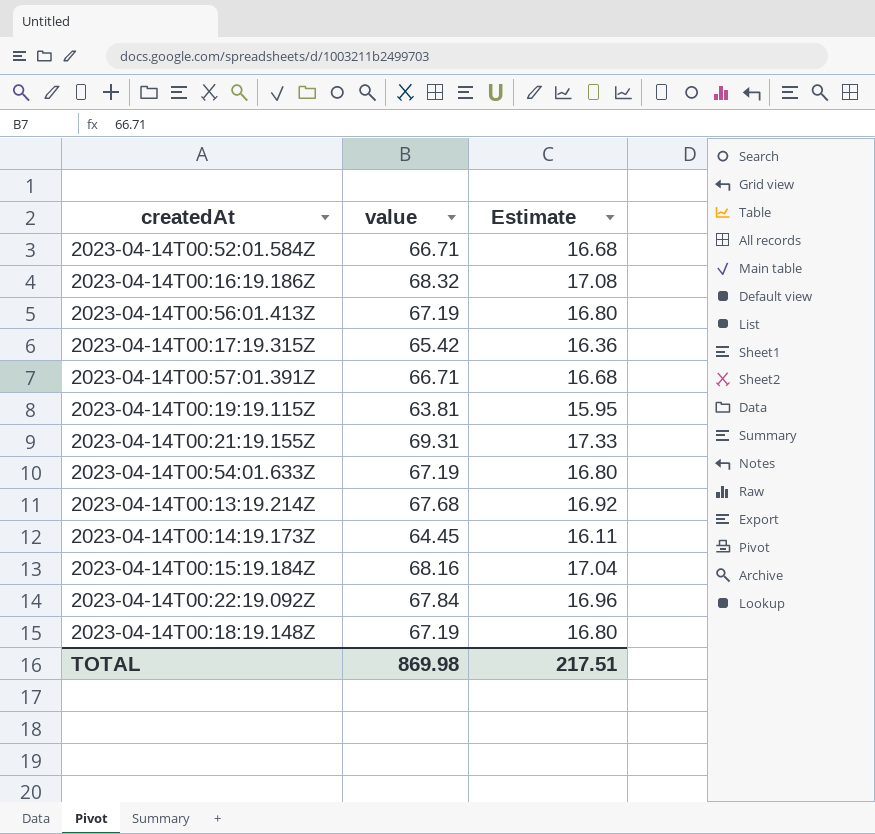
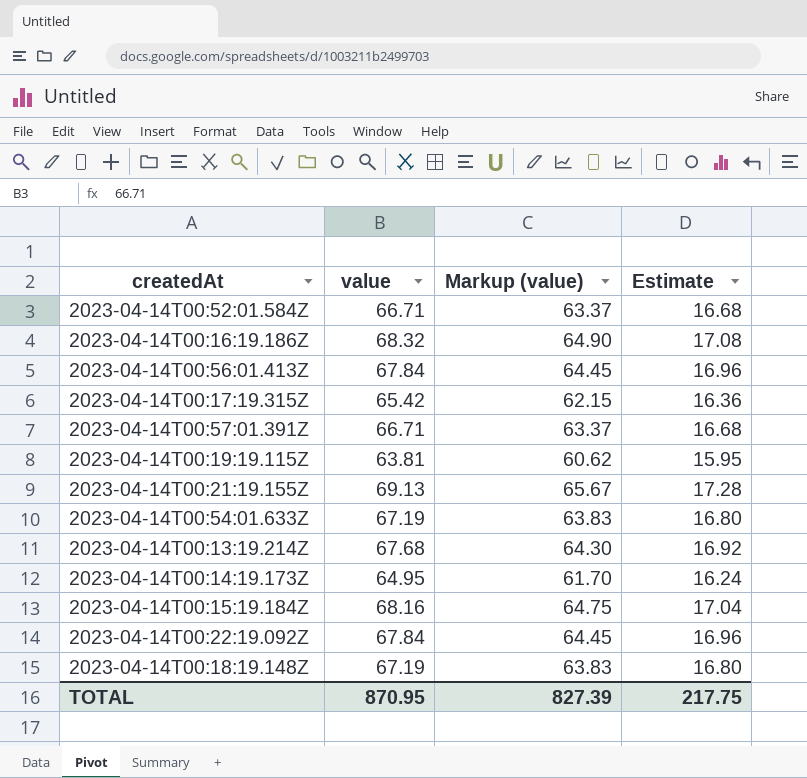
column Markup (value) | formula: none -> [value] * 0.95
2023-04-14T00:56:01.413Z | value: 67.19 -> 67.84
2023-04-14T00:56:01.413Z | Estimate: 16.80 -> 16.96
2023-04-14T00:21:19.155Z | value: 69.31 -> 69.13
2023-04-14T00:21:19.155Z | Estimate: 17.33 -> 17.28
2023-04-14T00:14:19.173Z | value: 64.45 -> 64.95
2023-04-14T00:14:19.173Z | Estimate: 16.11 -> 16.24
TOTAL | value: 869.98 -> 870.95
TOTAL | Estimate: 217.51 -> 217.75

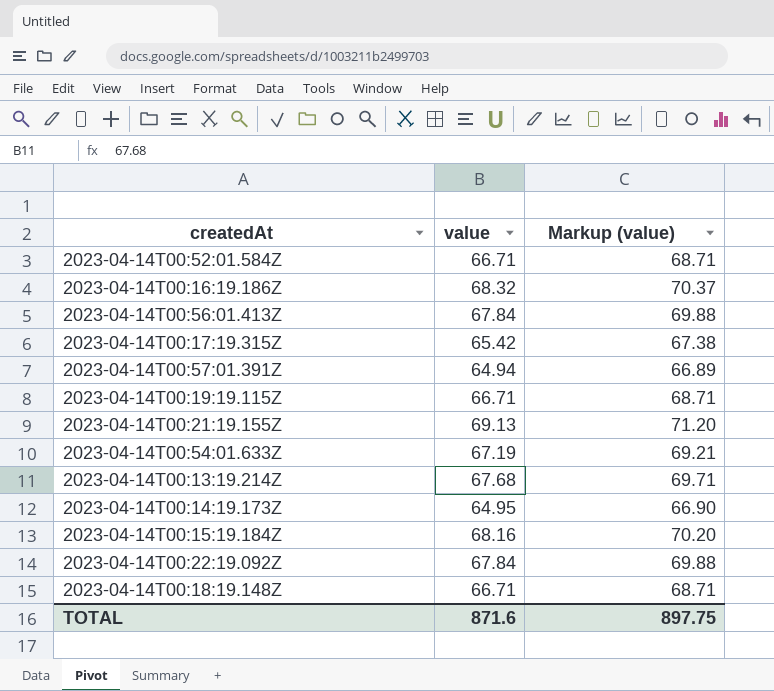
column Estimate | formula: [value] * 0.25 -> none
column Markup (value) | formula: [value] * 0.95 -> [value] * 1.03
2023-04-14T00:57:01.391Z | value: 66.71 -> 64.94
2023-04-14T00:19:19.115Z | value: 63.81 -> 66.71
2023-04-14T00:18:19.148Z | value: 67.19 -> 66.71
TOTAL | value: 870.95 -> 871.6
TOTAL | Markup (value): 827.39 -> 897.75

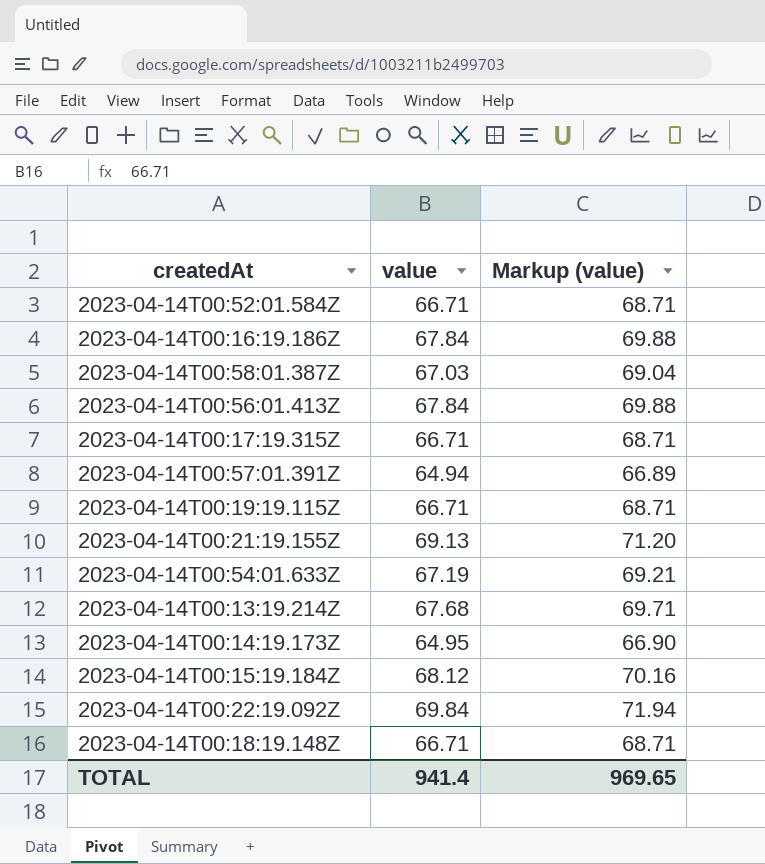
2023-04-14T00:16:19.186Z | value: 68.32 -> 67.84
2023-04-14T00:16:19.186Z | Markup (value): 70.37 -> 69.88
row 2023-04-14T00:58:01.387Z: none -> 67.03 | 69.04
2023-04-14T00:17:19.315Z | value: 65.42 -> 66.71
2023-04-14T00:17:19.315Z | Markup (value): 67.38 -> 68.71
2023-04-14T00:15:19.184Z | value: 68.16 -> 68.12
2023-04-14T00:15:19.184Z | Markup (value): 70.20 -> 70.16
2023-04-14T00:22:19.092Z | value: 67.84 -> 69.84
2023-04-14T00:22:19.092Z | Markup (value): 69.88 -> 71.94
TOTAL | value: 871.6 -> 941.4
TOTAL | Markup (value): 897.75 -> 969.65

